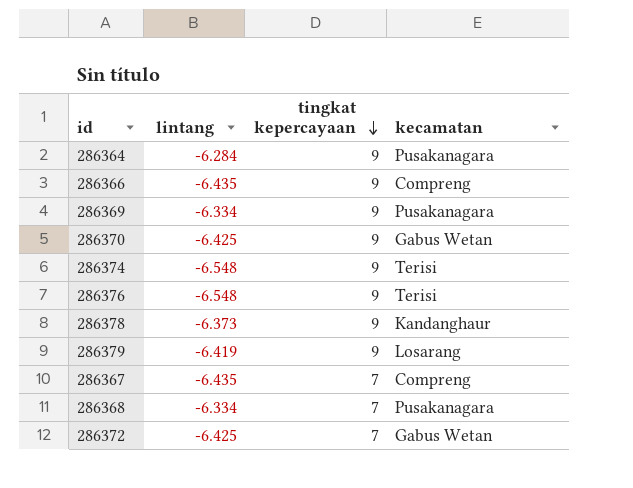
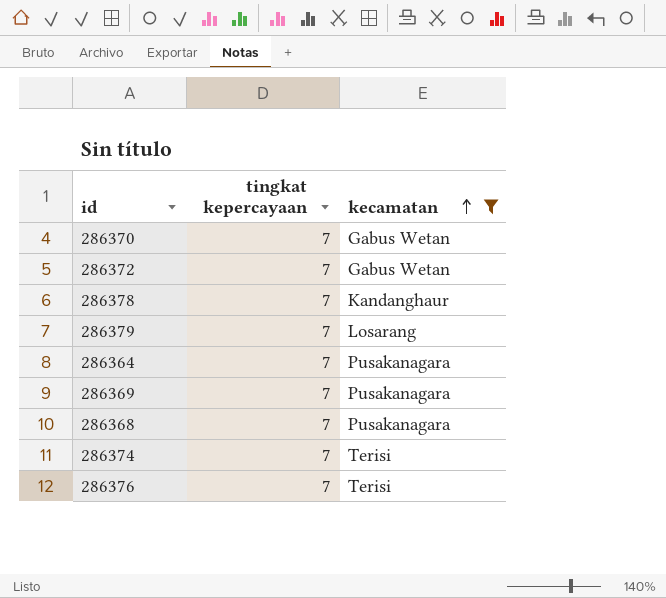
filter: none -> kecamatan != Compreng
row order: tingkat kepercayaan descending -> kecamatan ascending
column lintang | position: 2 -> none
286370 | tingkat kepercayaan: 9 -> 7
286378 | tingkat kepercayaan: 9 -> 7
286379 | tingkat kepercayaan: 9 -> 7
286364 | tingkat kepercayaan: 9 -> 7
286369 | tingkat kepercayaan: 9 -> 7
286374 | tingkat kepercayaan: 9 -> 7
286376 | tingkat kepercayaan: 9 -> 7

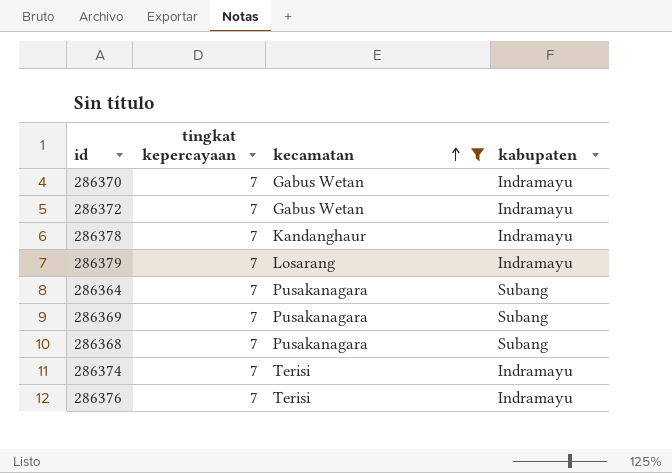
column kabupaten | position: none -> 4

